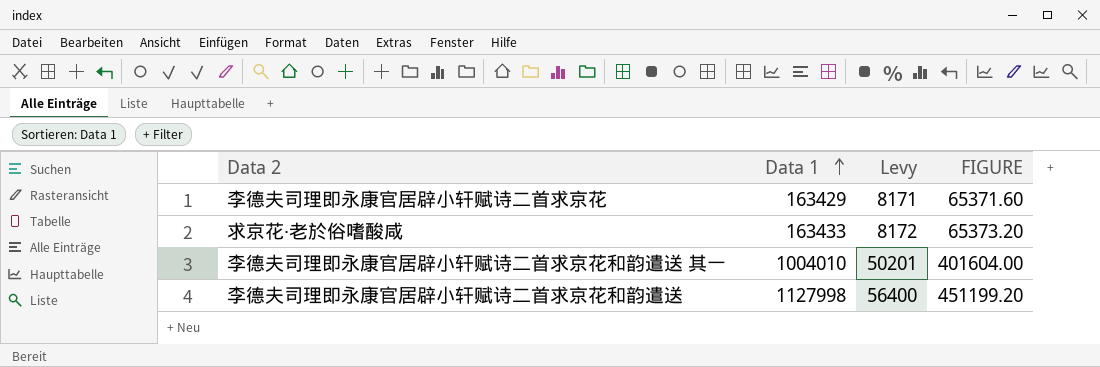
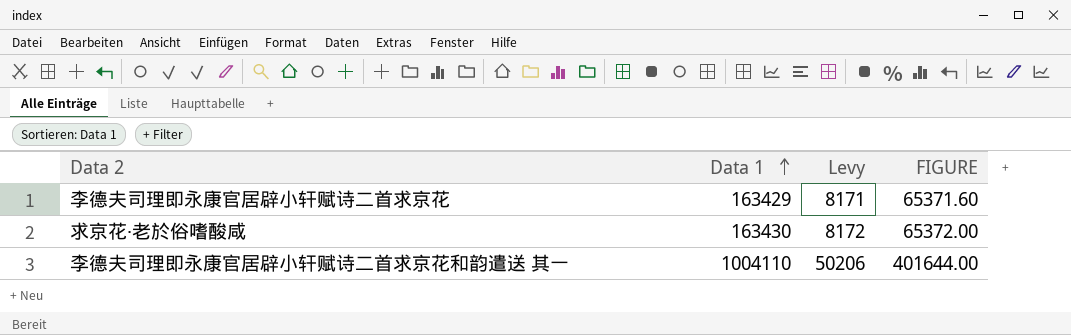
row 李德夫司理即永康官居辟小轩赋诗二首求京花和韵遣送: 1127998 | 56400 | 451199.20 -> none
求京花·老於俗嗜酸咸 | Data 1: 163433 -> 163430
求京花·老於俗嗜酸咸 | FIGURE: 65373.20 -> 65372.00
李德夫司理即永康官居辟小轩赋诗二首求京花和韵遣送 其一 | Data 1: 1004010 -> 1004110
李德夫司理即永康官居辟小轩赋诗二首求京花和韵遣送 其一 | Levy: 50201 -> 50206
李德夫司理即永康官居辟小轩赋诗二首求京花和韵遣送 其一 | FIGURE: 401604.00 -> 401644.00

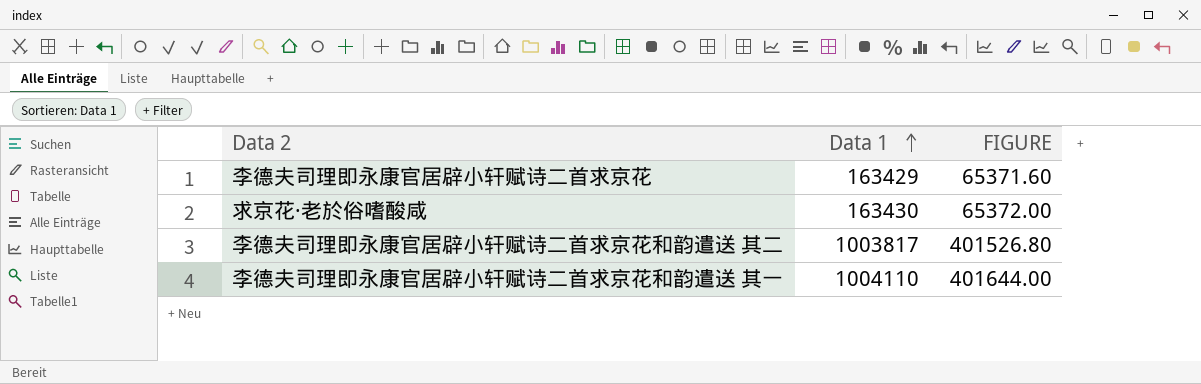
column Levy | formula: [Data 1] * 0.05 -> none
row 李德夫司理即永康官居辟小轩赋诗二首求京花和韵遣送 其二: none -> 1003817 | 401526.80

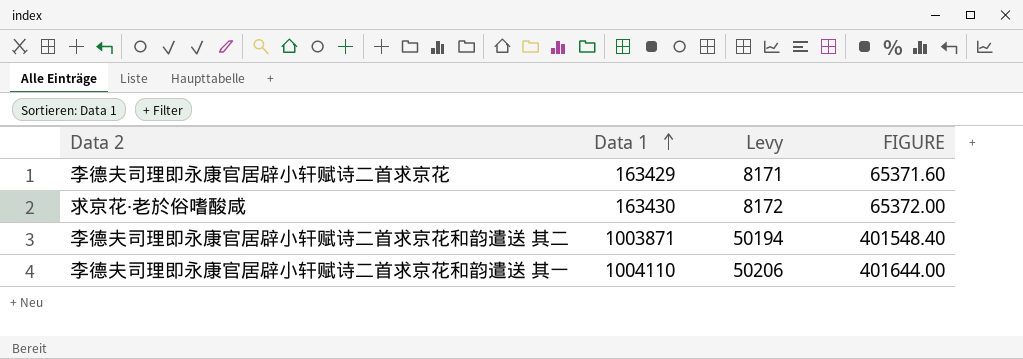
column Levy | formula: none -> [Data 1] * 0.05
李德夫司理即永康官居辟小轩赋诗二首求京花和韵遣送 其二 | Data 1: 1003817 -> 1003871
李德夫司理即永康官居辟小轩赋诗二首求京花和韵遣送 其二 | FIGURE: 401526.80 -> 401548.40

